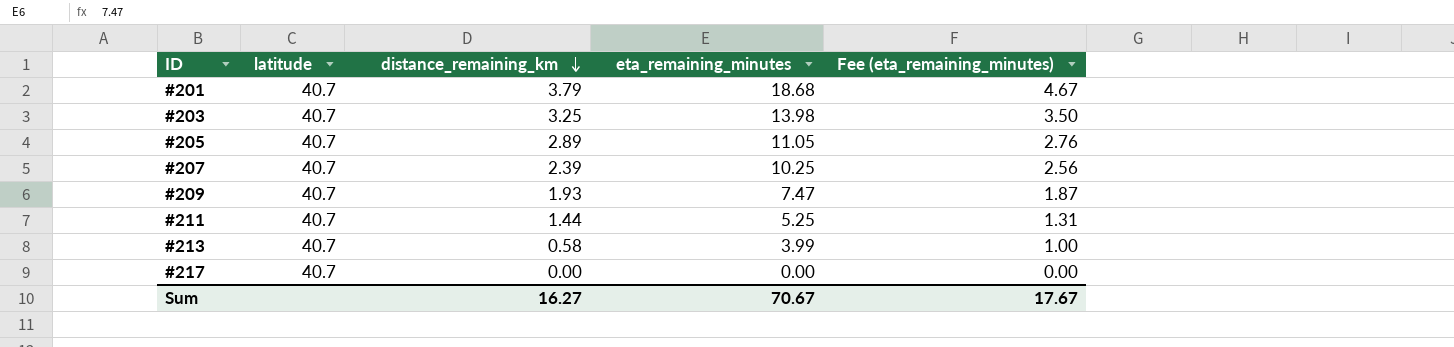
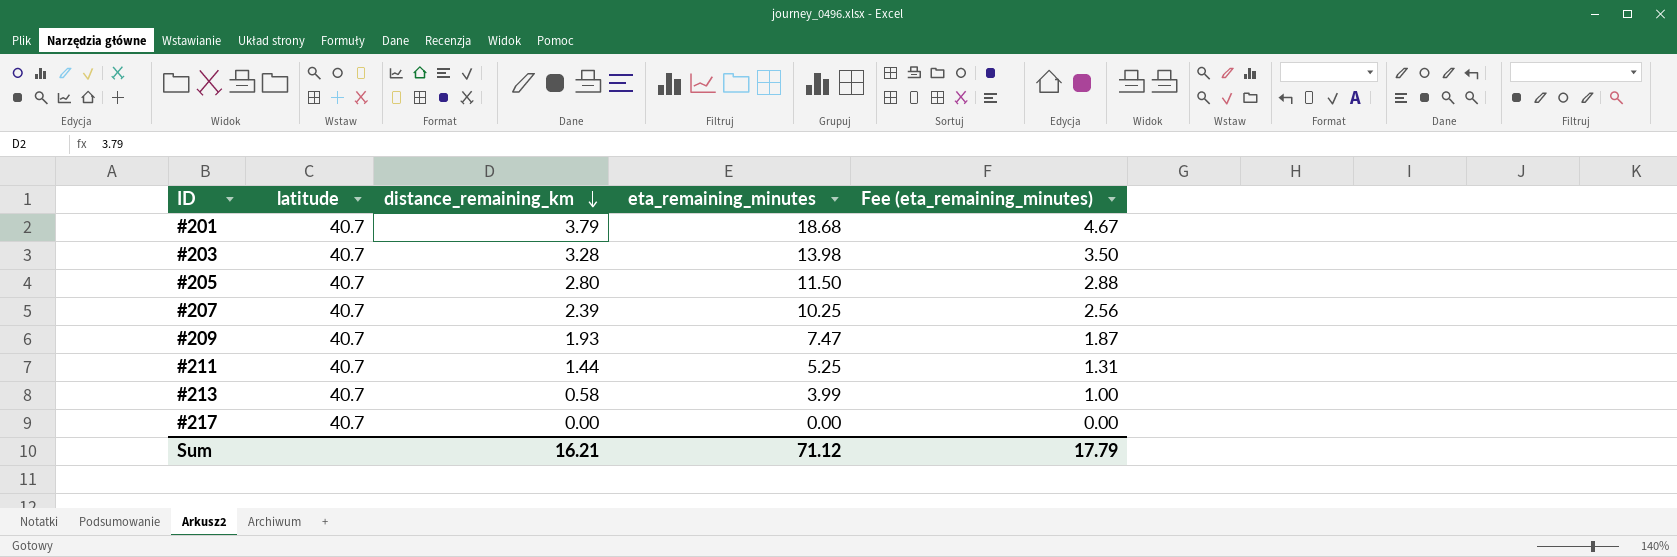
#203 | distance_remaining_km: 3.25 -> 3.28
#205 | distance_remaining_km: 2.89 -> 2.80
#205 | eta_remaining_minutes: 11.05 -> 11.50
#205 | Fee (eta_remaining_minutes): 2.76 -> 2.88
Sum | distance_remaining_km: 16.27 -> 16.21
Sum | eta_remaining_minutes: 70.67 -> 71.12
Sum | Fee (eta_remaining_minutes): 17.67 -> 17.79

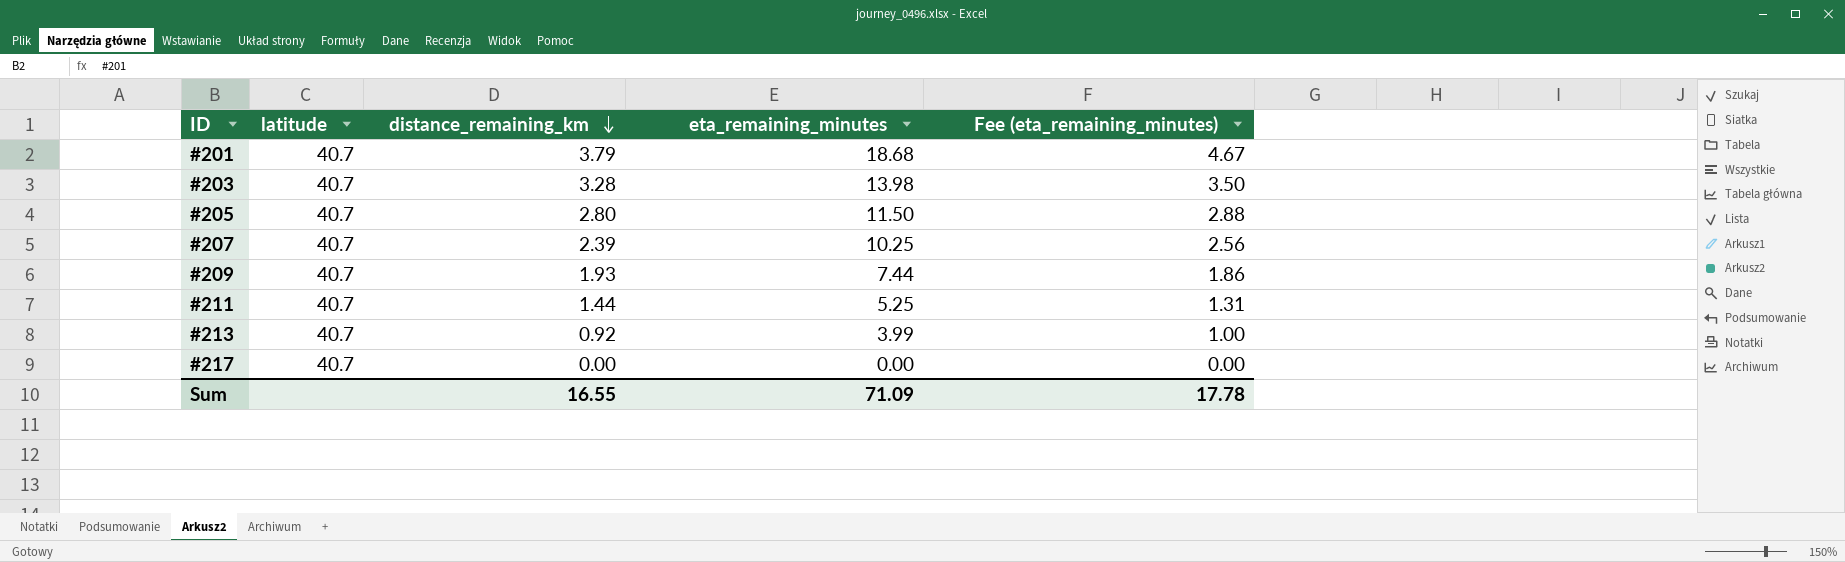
#209 | eta_remaining_minutes: 7.47 -> 7.44
#209 | Fee (eta_remaining_minutes): 1.87 -> 1.86
#213 | distance_remaining_km: 0.58 -> 0.92
Sum | distance_remaining_km: 16.21 -> 16.55
Sum | eta_remaining_minutes: 71.12 -> 71.09
Sum | Fee (eta_remaining_minutes): 17.79 -> 17.78

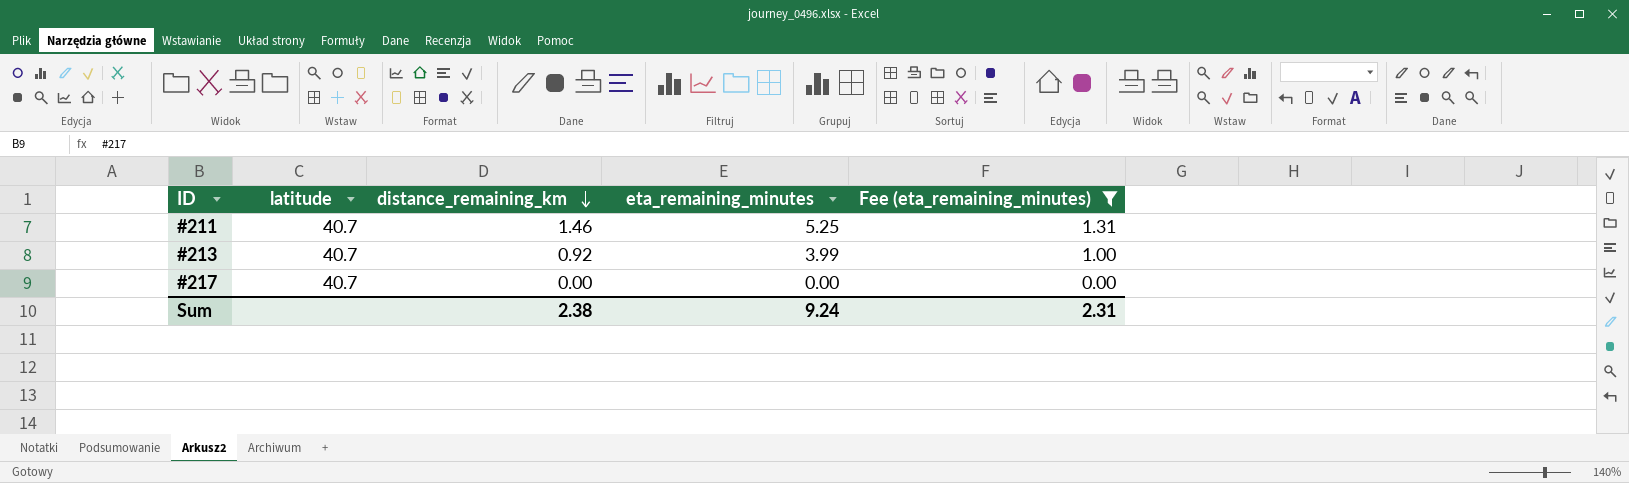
filter: none -> Fee (eta_remaining_minutes) <= 1.31
#211 | distance_remaining_km: 1.44 -> 1.46
Sum | distance_remaining_km: 16.55 -> 2.38
Sum | eta_remaining_minutes: 71.09 -> 9.24
Sum | Fee (eta_remaining_minutes): 17.78 -> 2.31

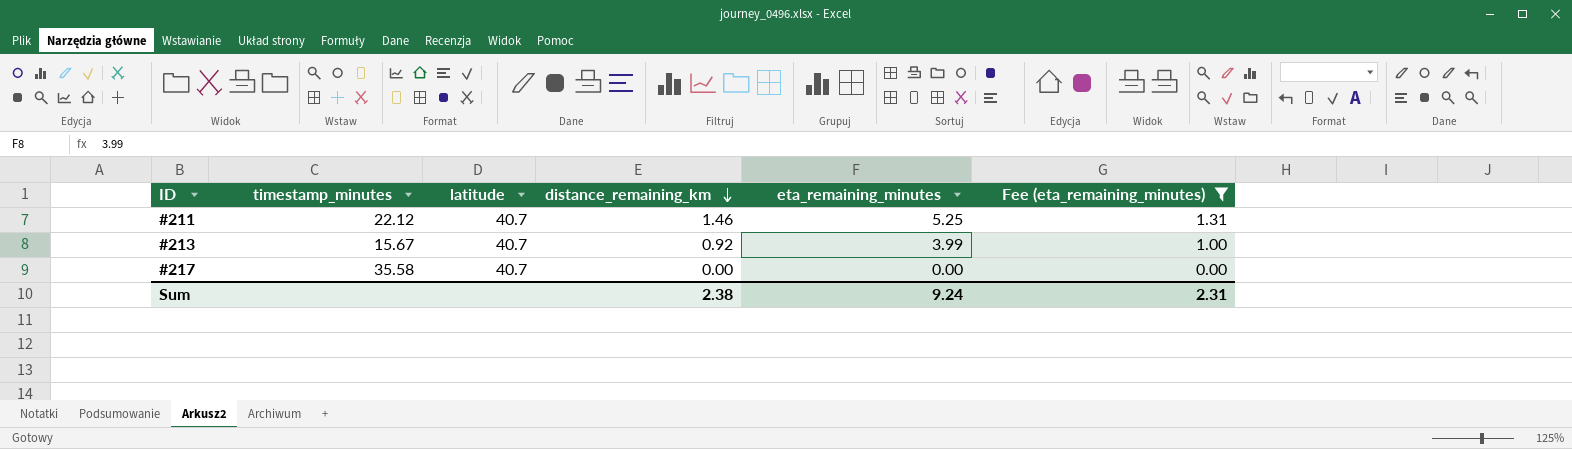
column timestamp_minutes | position: none -> 2

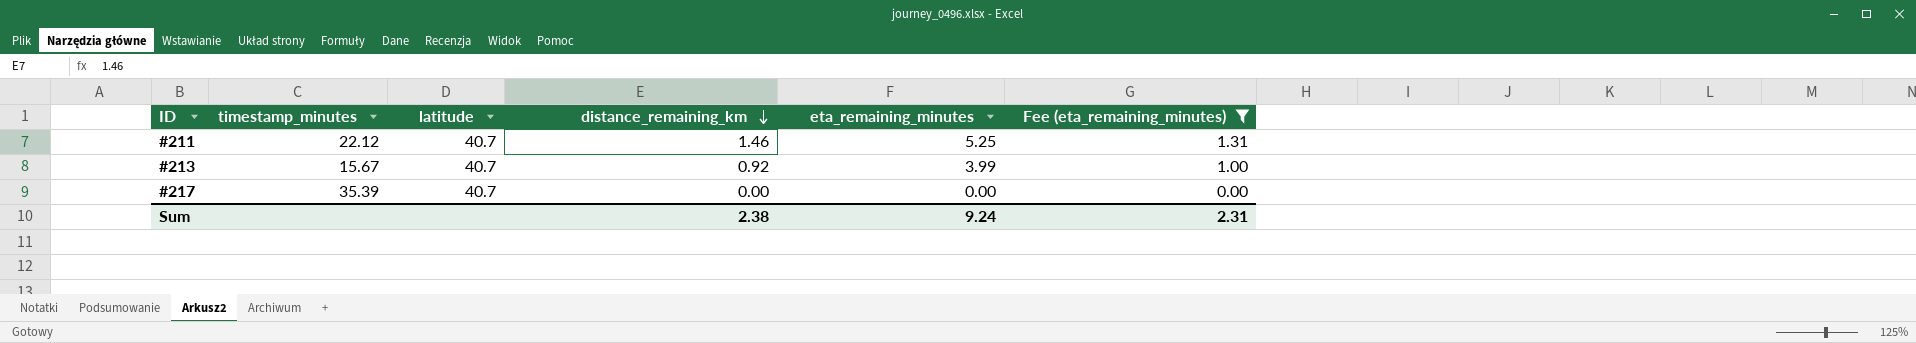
#217 | timestamp_minutes: 35.58 -> 35.39

